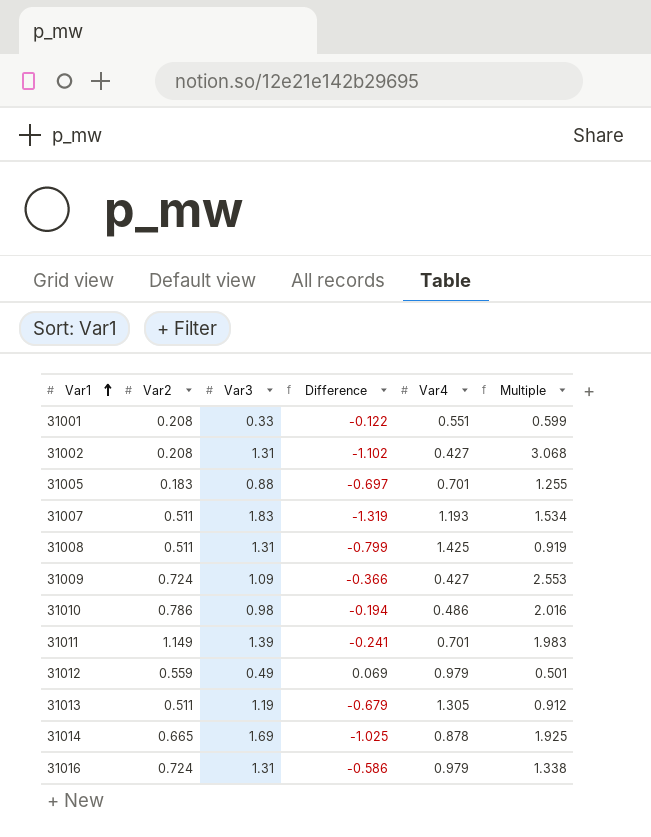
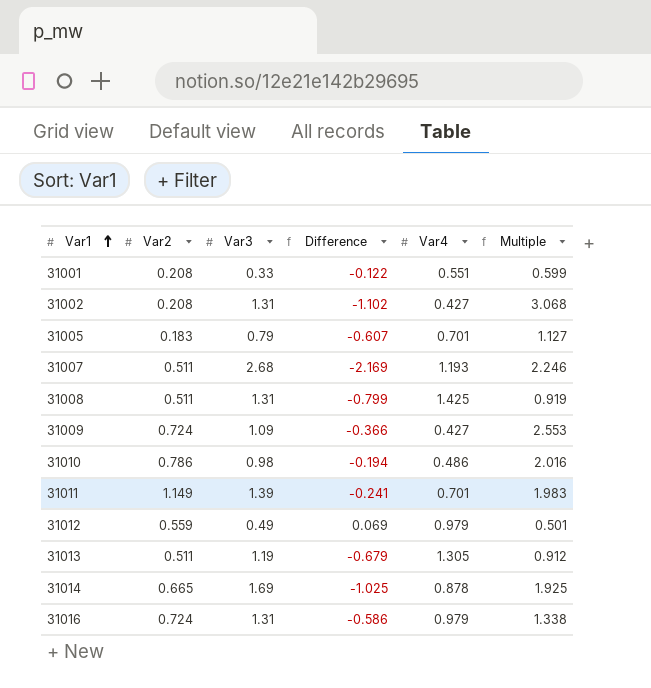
31005 | Var3: 0.88 -> 0.79
31005 | Difference: -0.697 -> -0.607
31005 | Multiple: 1.255 -> 1.127
31007 | Var3: 1.83 -> 2.68
31007 | Difference: -1.319 -> -2.169
31007 | Multiple: 1.534 -> 2.246

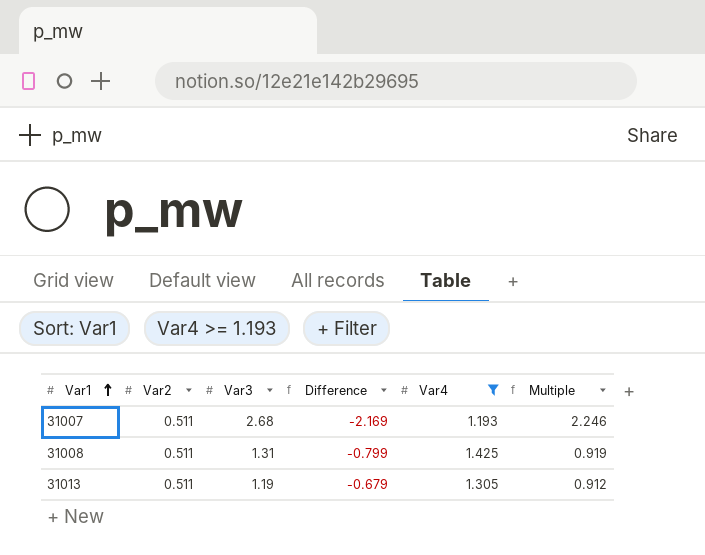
filter: none -> Var4 >= 1.193

